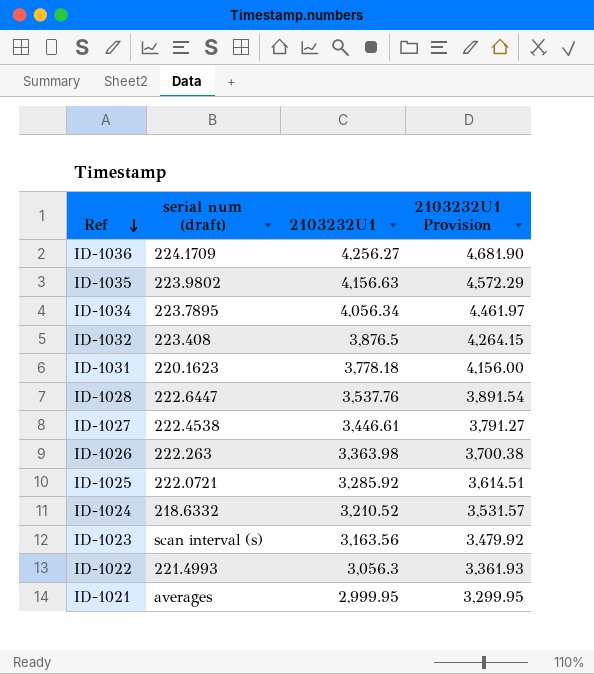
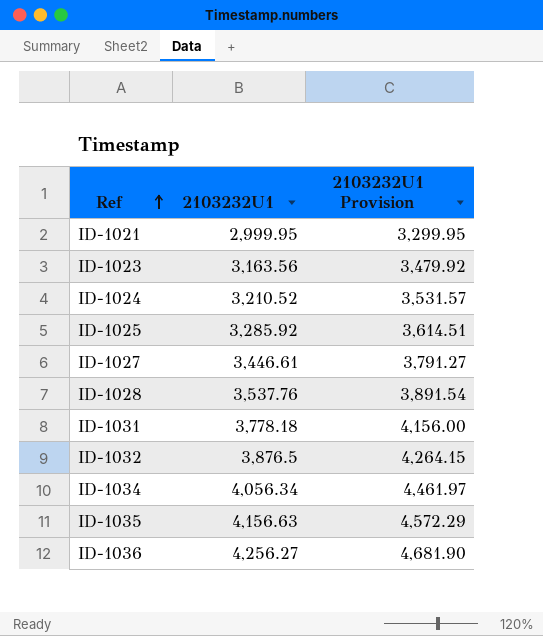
row order: Ref descending -> Ref ascending
column serial num (draft) | position: 2 -> none
row ID-1026: 222.263 | 3,363.98 | 3,700.38 -> none
row ID-1022: 221.4993 | 3,056.3 | 3,361.93 -> none

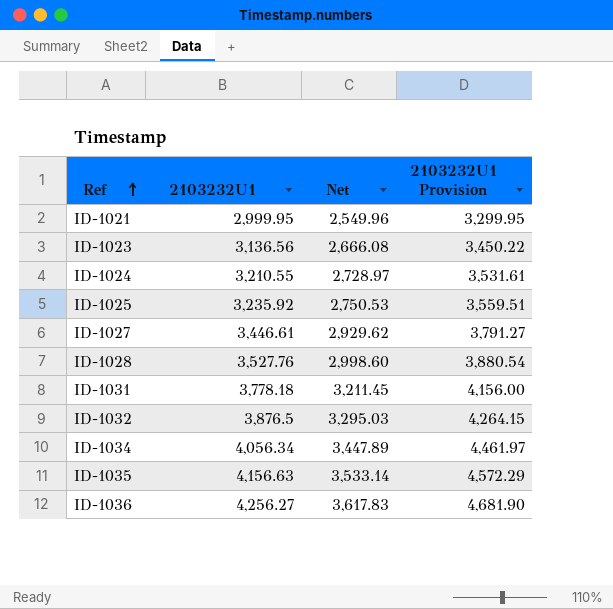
column Net | formula: none -> [2103232U1] * 0.85
ID-1023 | 2103232U1: 3,163.56 -> 3,136.56
ID-1023 | 2103232U1 Provision: 3,479.92 -> 3,450.22
ID-1024 | 2103232U1: 3,210.52 -> 3,210.55
ID-1024 | 2103232U1 Provision: 3,531.57 -> 3,531.61
ID-1025 | 2103232U1: 3,285.92 -> 3,235.92
ID-1025 | 2103232U1 Provision: 3,614.51 -> 3,559.51
ID-1028 | 2103232U1: 3,537.76 -> 3,527.76
ID-1028 | 2103232U1 Provision: 3,891.54 -> 3,880.54

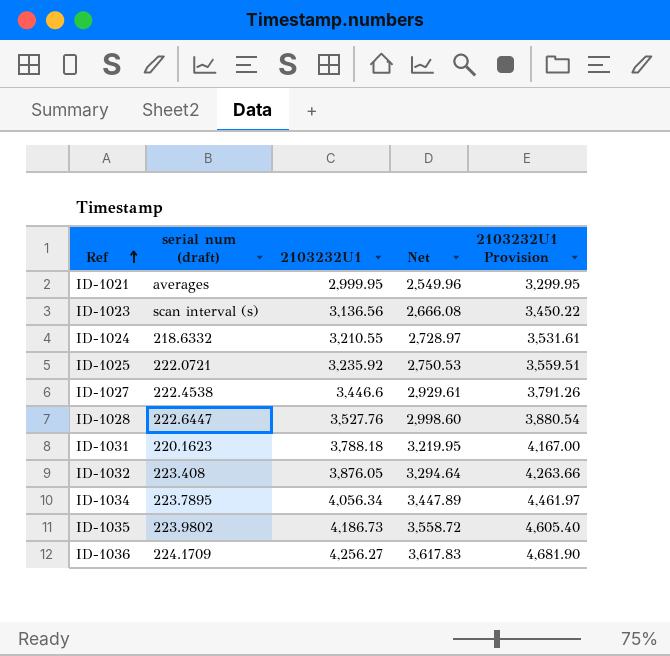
column serial num (draft) | position: none -> 2
ID-1027 | 2103232U1: 3,446.61 -> 3,446.6
ID-1027 | Net: 2,929.62 -> 2,929.61
ID-1027 | 2103232U1 Provision: 3,791.27 -> 3,791.26
ID-1031 | 2103232U1: 3,778.18 -> 3,788.18
ID-1031 | Net: 3,211.45 -> 3,219.95
ID-1031 | 2103232U1 Provision: 4,156.00 -> 4,167.00
ID-1032 | 2103232U1: 3,876.5 -> 3,876.05
ID-1032 | Net: 3,295.03 -> 3,294.64
ID-1032 | 2103232U1 Provision: 4,264.15 -> 4,263.66
ID-1035 | 2103232U1: 4,156.63 -> 4,186.73
ID-1035 | Net: 3,533.14 -> 3,558.72
ID-1035 | 2103232U1 Provision: 4,572.29 -> 4,605.40

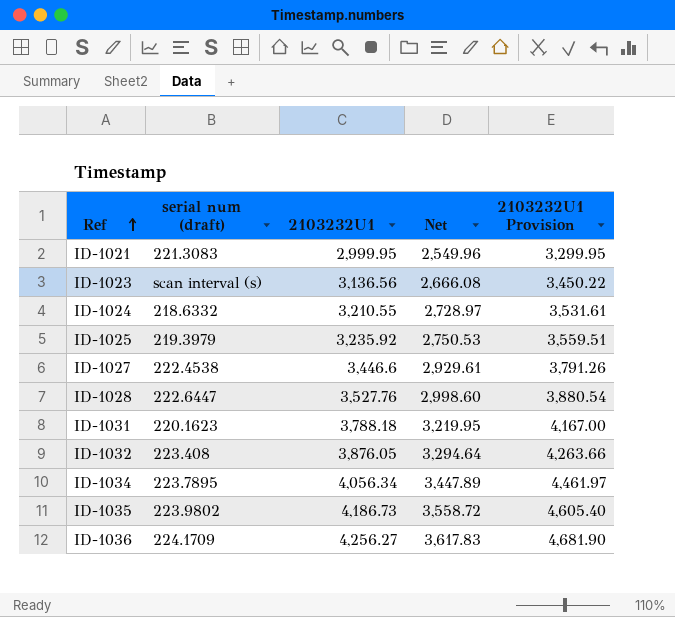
ID-1021 | serial num (draft): averages -> 221.3083
ID-1025 | serial num (draft): 222.0721 -> 219.3979

